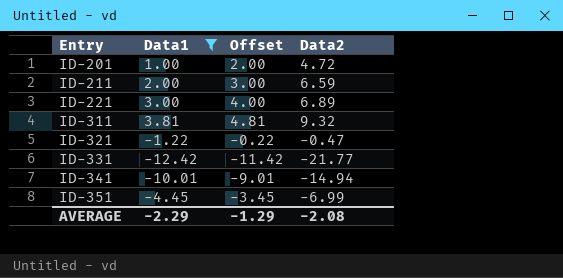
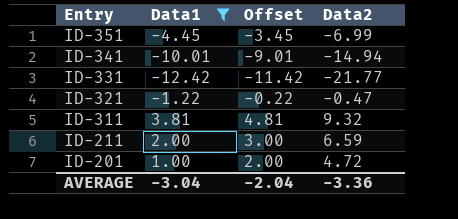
row order: Entry ascending -> Entry descending
row ID-221: 3.00 | 4.00 | 6.89 -> none
AVERAGE | Data1: -2.29 -> -3.04
AVERAGE | Offset: -1.29 -> -2.04
AVERAGE | Data2: -2.08 -> -3.36

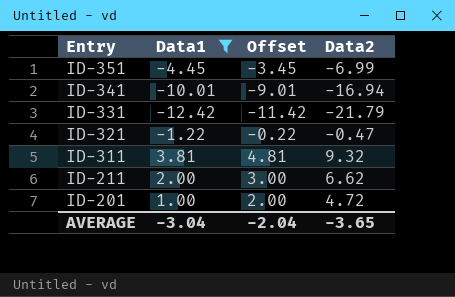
ID-341 | Data2: -14.94 -> -16.94
ID-331 | Data2: -21.77 -> -21.79
ID-211 | Data2: 6.59 -> 6.62
AVERAGE | Data2: -3.36 -> -3.65

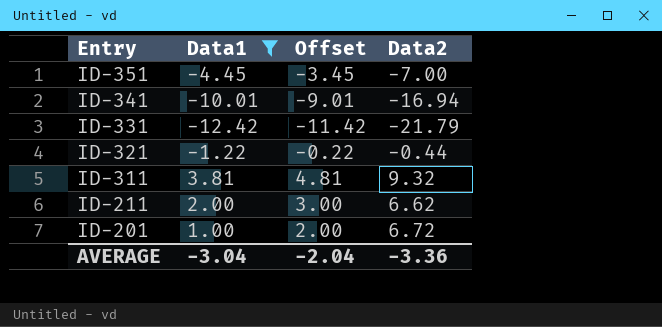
ID-351 | Data2: -6.99 -> -7.00
ID-321 | Data2: -0.47 -> -0.44
ID-201 | Data2: 4.72 -> 6.72
AVERAGE | Data2: -3.65 -> -3.36

